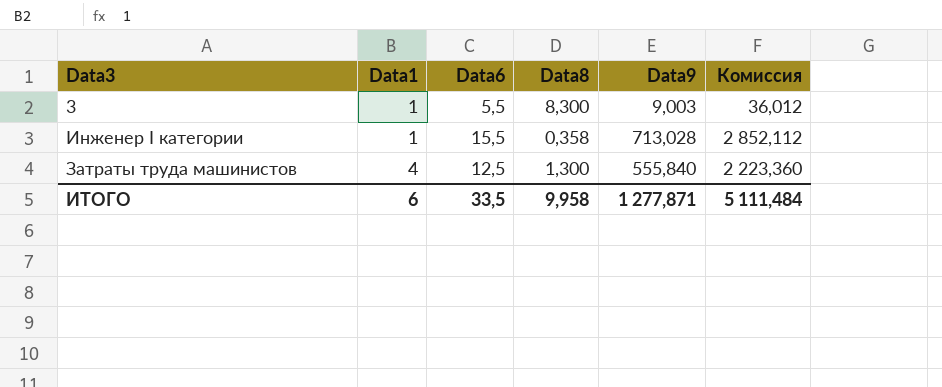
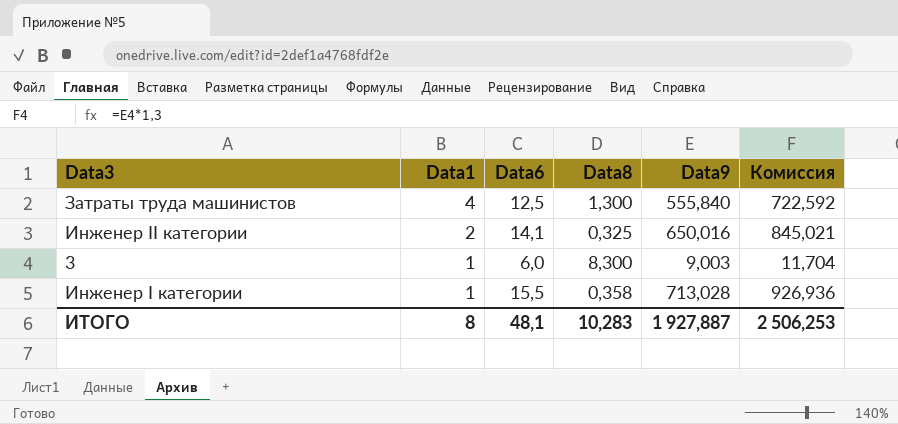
row order: Data1 ascending -> Data1 descending
column Комиссия | formula: [Data9] * 4 -> [Data9] * 1,3
row Инженер II категории: none -> 2 | 14,1 | 0,325 | 650,016 | 845,021
3 | Data6: 5,5 -> 6,0
ИТОГО | Data1: 6 -> 8
ИТОГО | Data6: 33,5 -> 48,1
ИТОГО | Data8: 9,958 -> 10,283
ИТОГО | Data9: 1 277,871 -> 1 927,887
ИТОГО | Комиссия: 5 111,484 -> 2 506,253

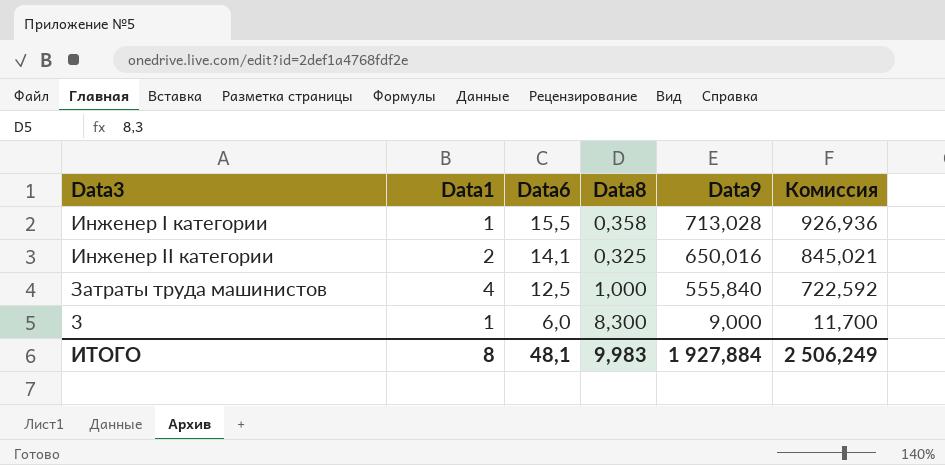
row order: Data1 descending -> Data6 descending
Затраты труда машинистов | Data8: 1,300 -> 1,000
3 | Data9: 9,003 -> 9,000
3 | Комиссия: 11,704 -> 11,700
ИТОГО | Data8: 10,283 -> 9,983
ИТОГО | Data9: 1 927,887 -> 1 927,884
ИТОГО | Комиссия: 2 506,253 -> 2 506,249

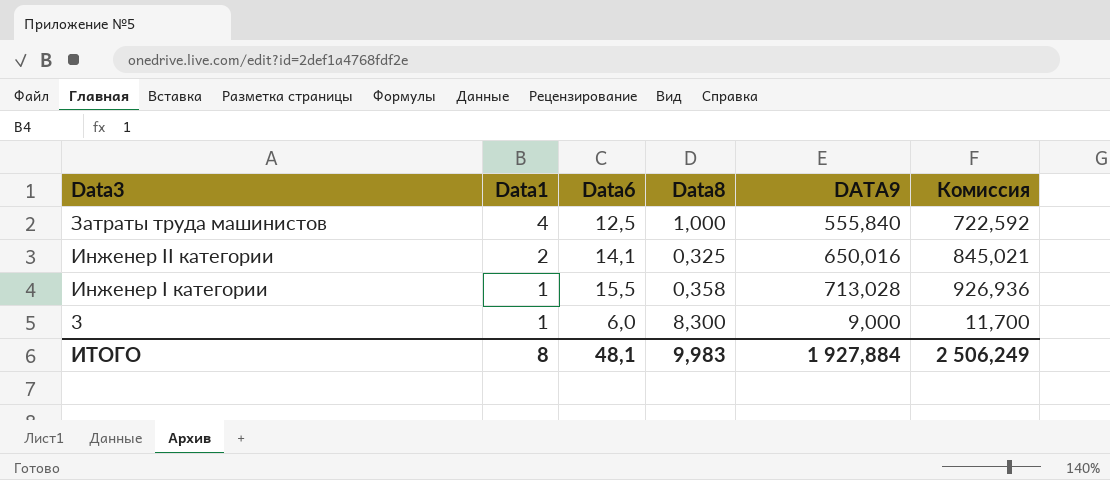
row order: Data6 descending -> Data1 descending
column name: Data9 -> DATA9

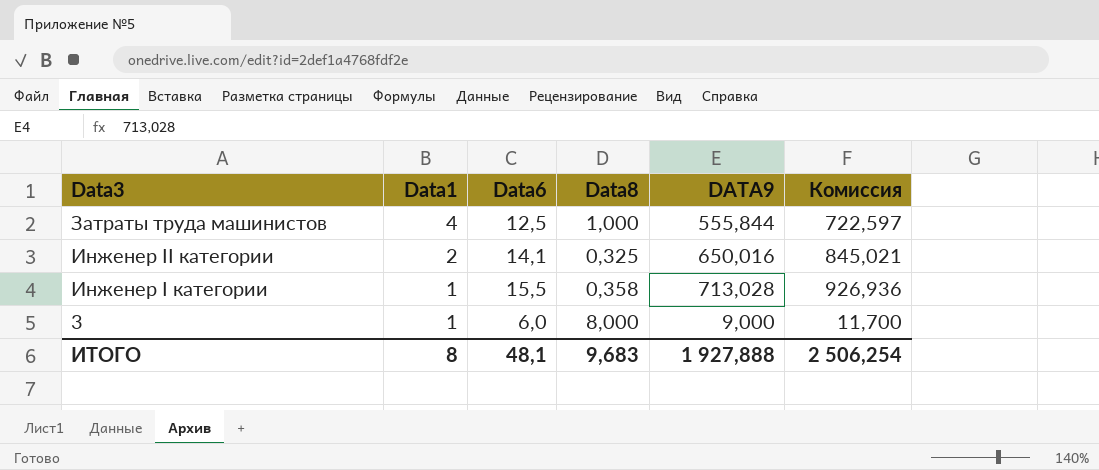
Затраты труда машинистов | DATA9: 555,840 -> 555,844
Затраты труда машинистов | Комиссия: 722,592 -> 722,597
3 | Data8: 8,300 -> 8,000
ИТОГО | Data8: 9,983 -> 9,683
ИТОГО | DATA9: 1 927,884 -> 1 927,888
ИТОГО | Комиссия: 2 506,249 -> 2 506,254

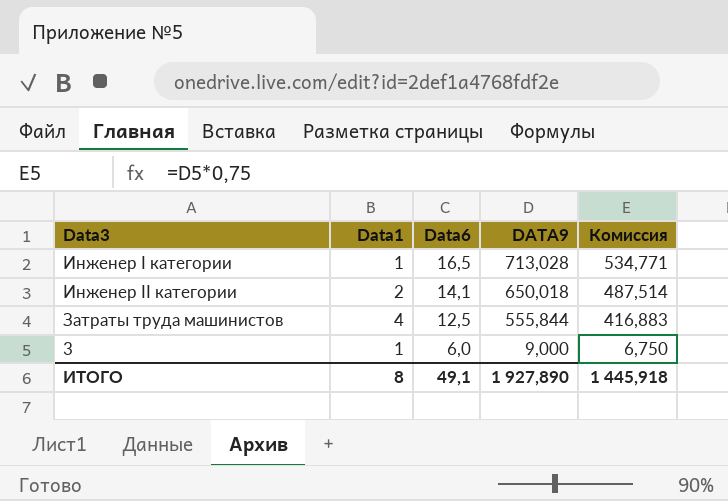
row order: Data1 descending -> Data6 descending
column Data8 | position: 4 -> none
column Комиссия | formula: [DATA9] * 1,3 -> [DATA9] * 0,75
Инженер I категории | Data6: 15,5 -> 16,5
Инженер II категории | DATA9: 650,016 -> 650,018
ИТОГО | Data6: 48,1 -> 49,1
ИТОГО | DATA9: 1 927,888 -> 1 927,890
ИТОГО | Комиссия: 2 506,254 -> 1 445,918

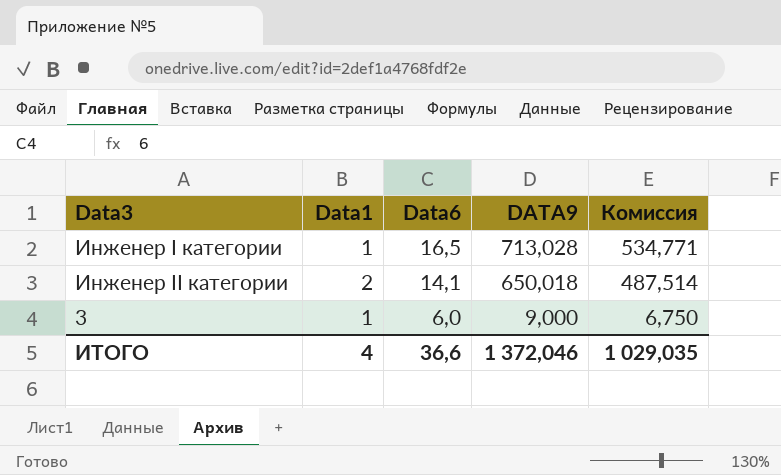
row Затраты труда машинистов: 4 | 12,5 | 555,844 | 416,883 -> none
ИТОГО | Data1: 8 -> 4
ИТОГО | Data6: 49,1 -> 36,6
ИТОГО | DATA9: 1 927,890 -> 1 372,046
ИТОГО | Комиссия: 1 445,918 -> 1 029,035

